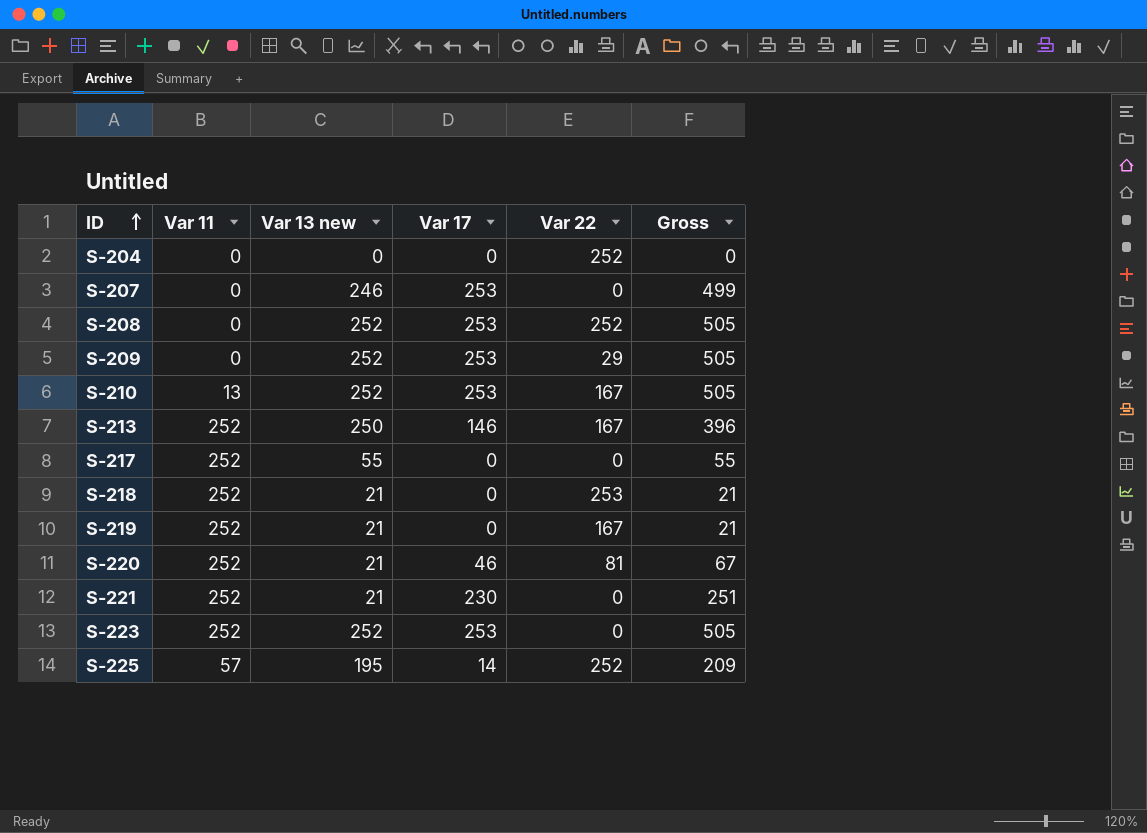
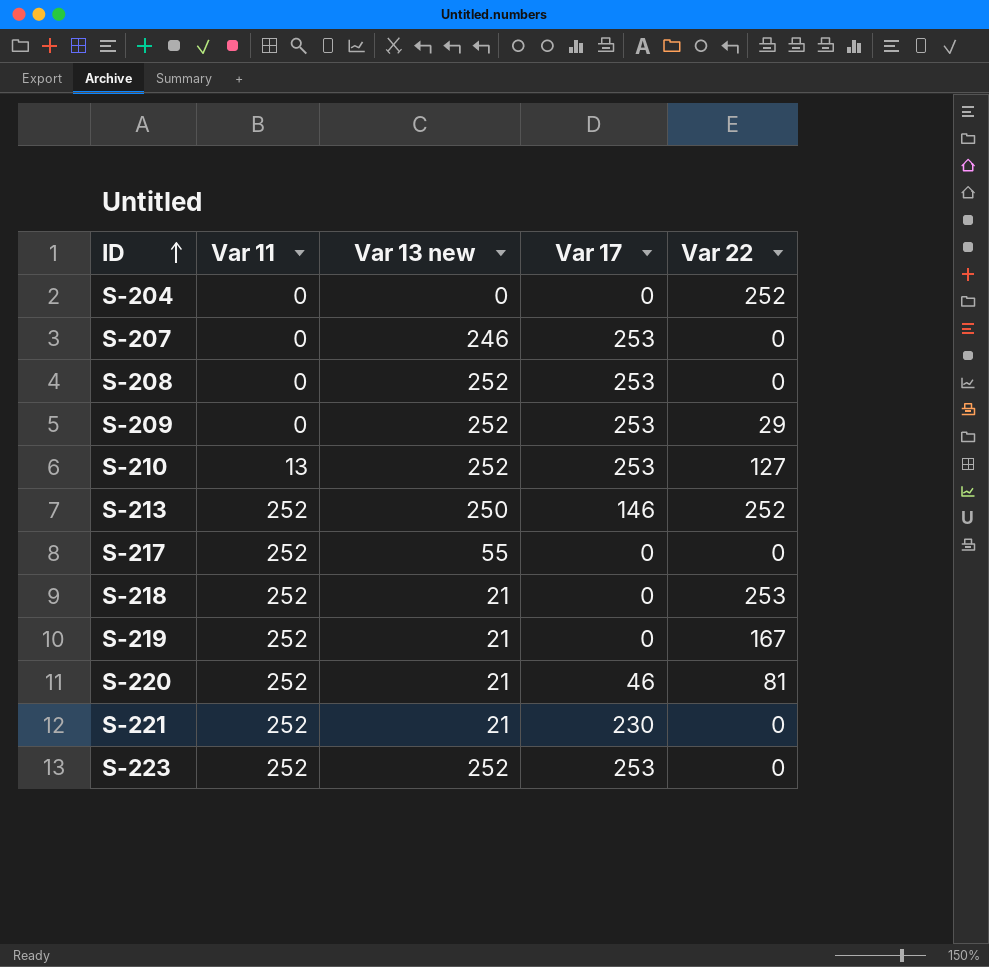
column Gross | formula: [Var 13 new] + [Var 17] -> none
row S-225: 57 | 195 | 14 | 252 | 209 -> none
S-208 | Var 22: 252 -> 0
S-210 | Var 22: 167 -> 127
S-213 | Var 22: 167 -> 252

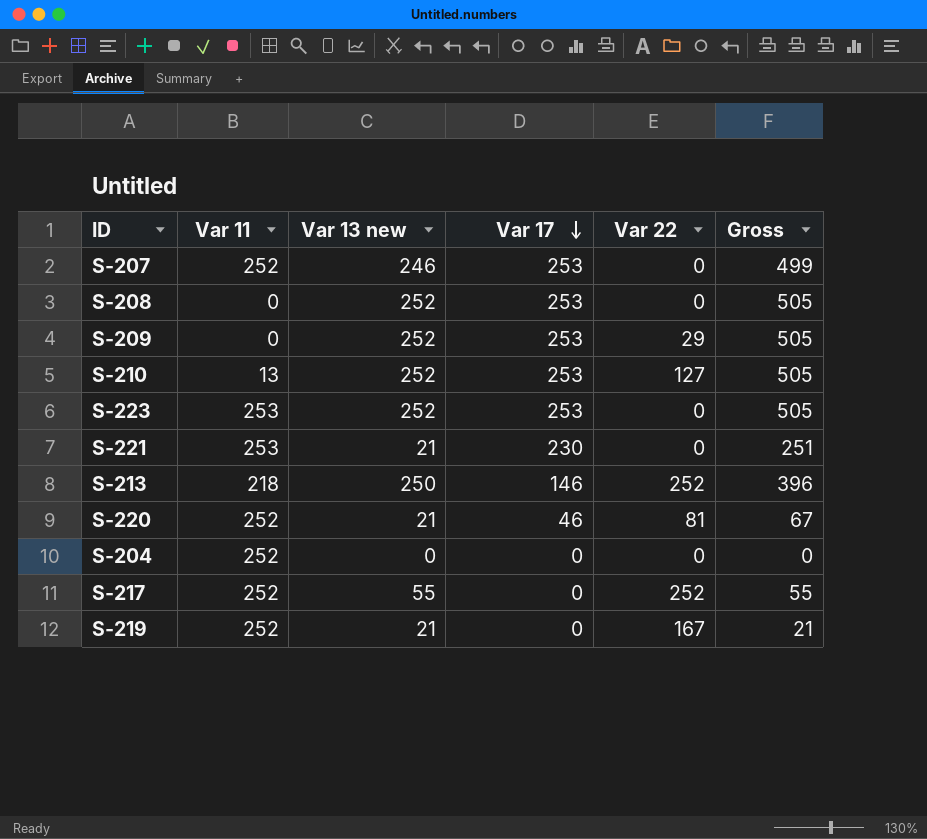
row order: ID ascending -> Var 17 descending
column Gross | formula: none -> [Var 13 new] + [Var 17]
row S-218: 252 | 21 | 0 | 253 -> none
S-207 | Var 11: 0 -> 252
S-223 | Var 11: 252 -> 253
S-221 | Var 11: 252 -> 253
S-213 | Var 11: 252 -> 218
S-204 | Var 11: 0 -> 252
S-204 | Var 22: 252 -> 0
S-217 | Var 22: 0 -> 252

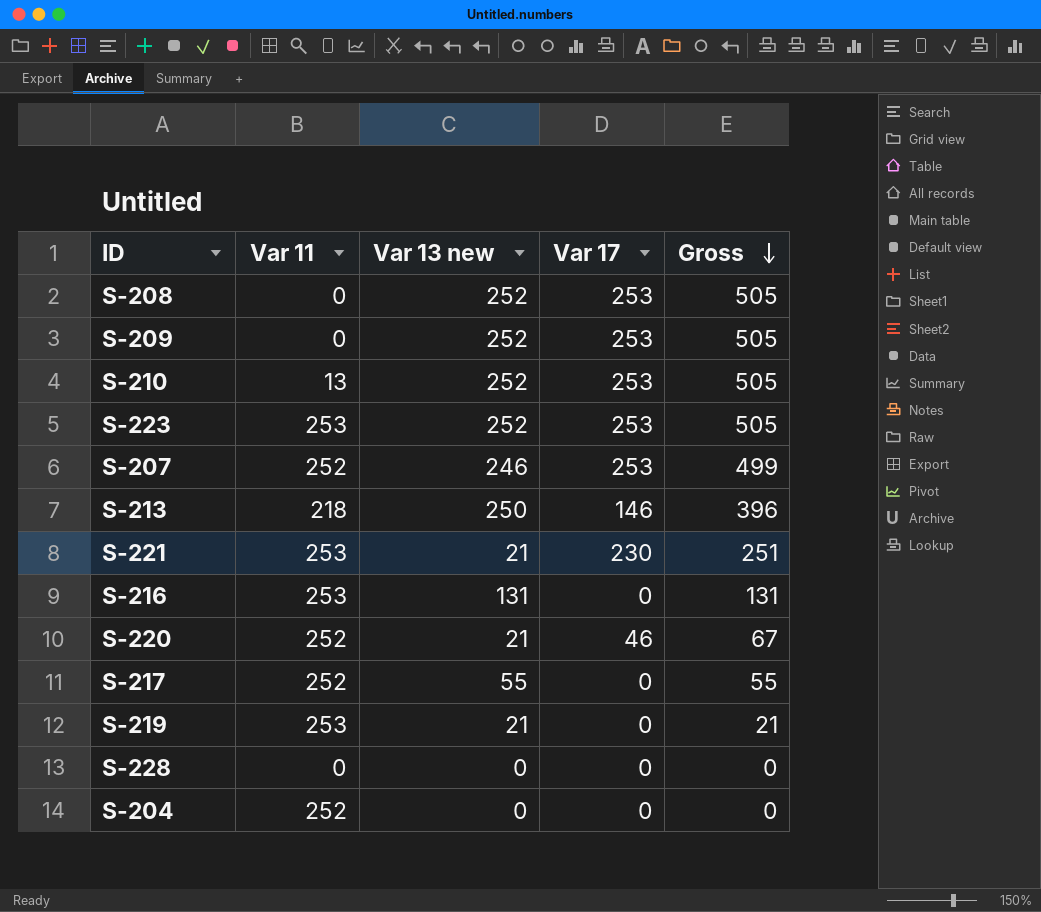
row order: Var 17 descending -> Gross descending
column Var 22 | position: 5 -> none
row S-216: none -> 253 | 131 | 0 | 131
S-219 | Var 11: 252 -> 253
row S-228: none -> 0 | 0 | 0 | 0

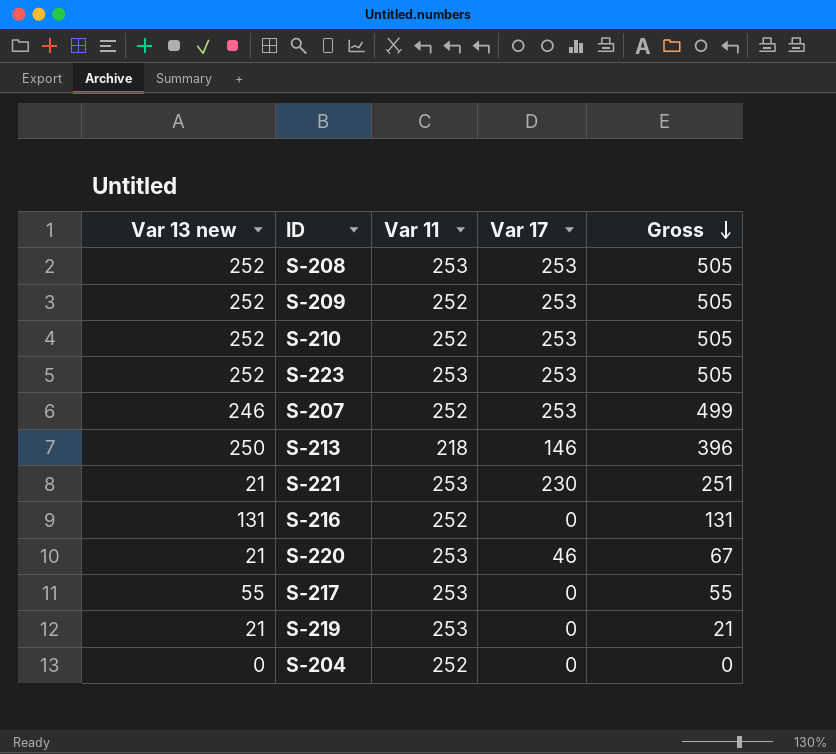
column Var 13 new | position: 3 -> 1
row S-228: 0 | 0 | 0 | 0 -> none
S-208 | Var 11: 0 -> 253
S-209 | Var 11: 0 -> 252
S-210 | Var 11: 13 -> 252
S-216 | Var 11: 253 -> 252
S-220 | Var 11: 252 -> 253
S-217 | Var 11: 252 -> 253

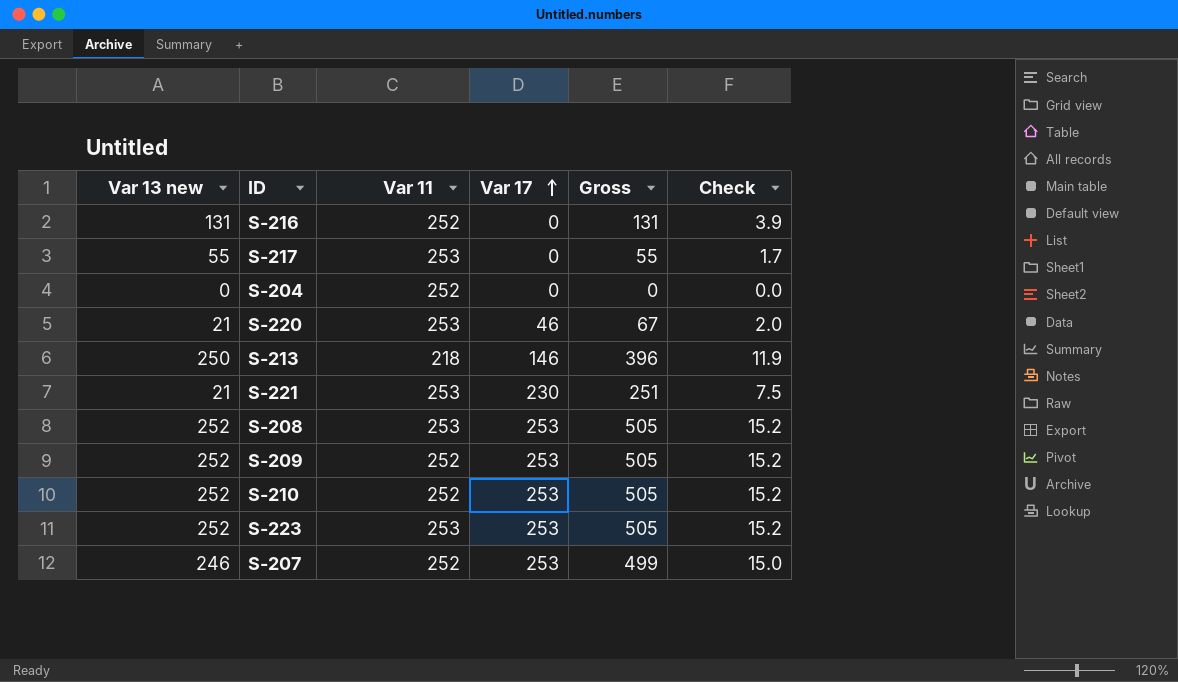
row order: Gross descending -> Var 17 ascending
column Check | formula: none -> [Gross] * 0.03
row S-219: 21 | 253 | 0 | 21 -> none

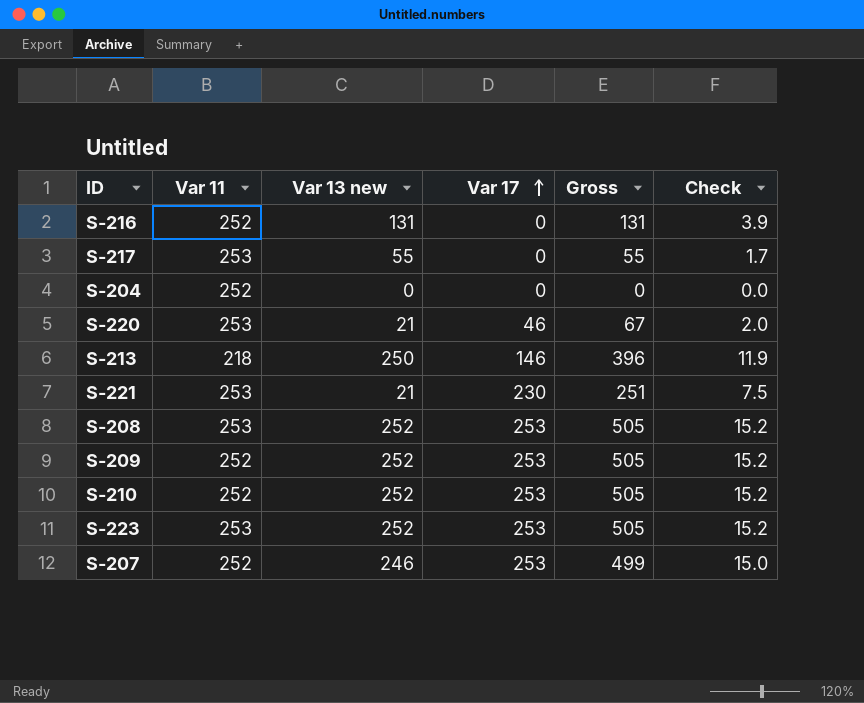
column Var 13 new | position: 1 -> 3

